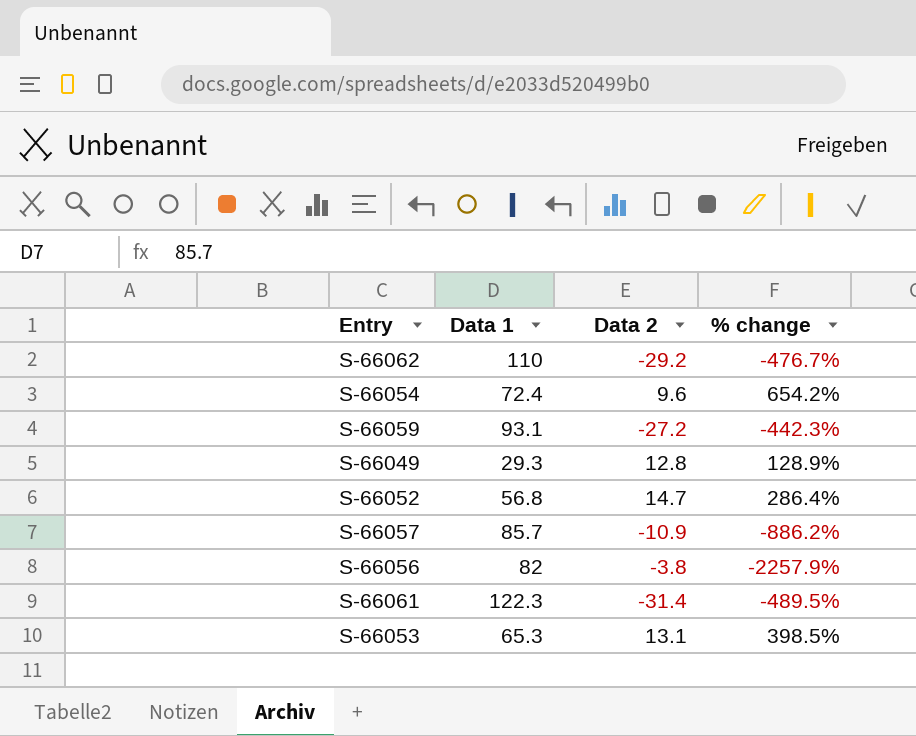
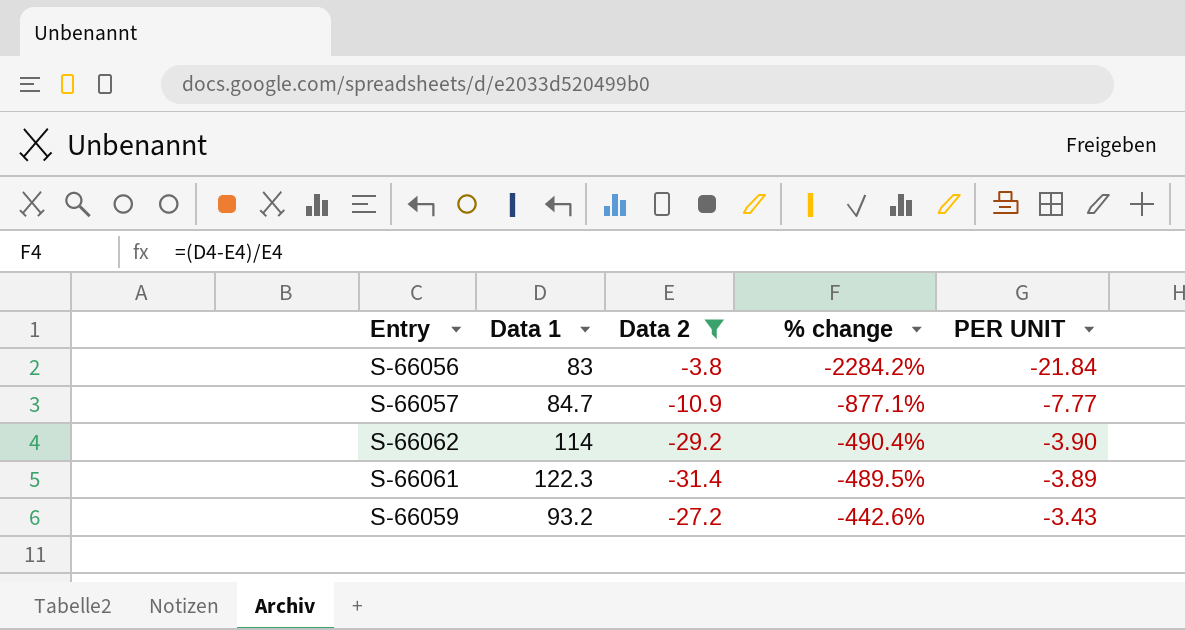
filter: none -> Data 2 <= -3.8
row order: none -> % change ascending
column PER UNIT | formula: none -> [Data 1] / [Data 2]
S-66056 | Data 1: 82 -> 83
S-66056 | % change: -2257.9% -> -2284.2%
S-66057 | Data 1: 85.7 -> 84.7
S-66057 | % change: -886.2% -> -877.1%
S-66062 | Data 1: 110 -> 114
S-66062 | % change: -476.7% -> -490.4%
S-66059 | Data 1: 93.1 -> 93.2
S-66059 | % change: -442.3% -> -442.6%

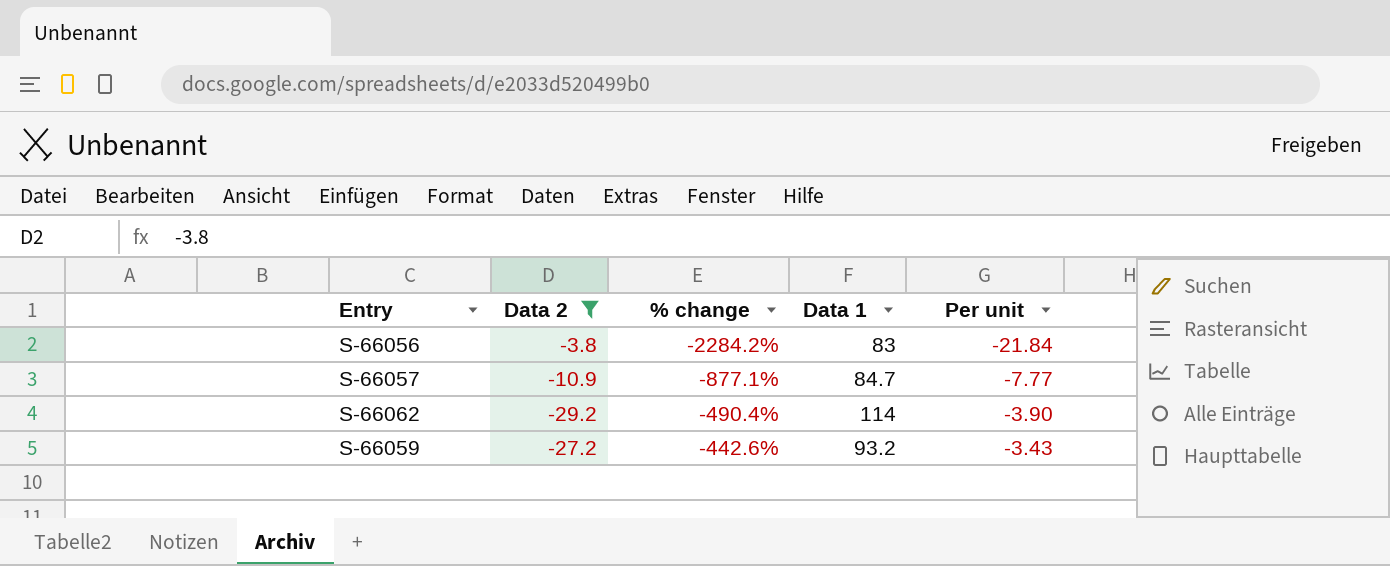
column Data 1 | position: 2 -> 4
column name: PER UNIT -> Per unit
row S-66061: 122.3 | -31.4 | -489.5% | -3.89 -> none

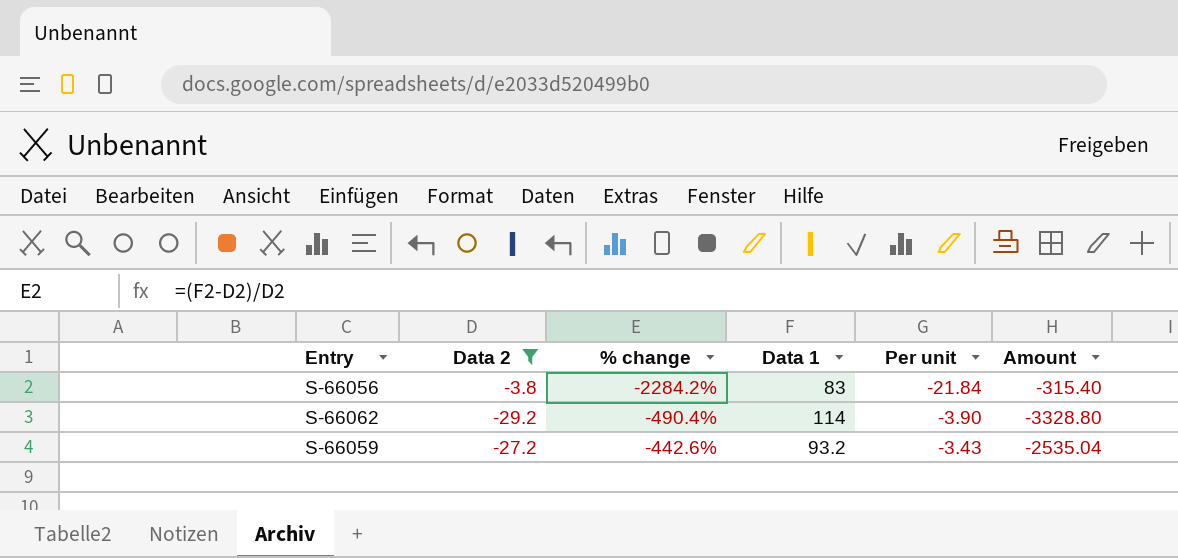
column Amount | formula: none -> [Data 2] * [Data 1]
row S-66057: -10.9 | -877.1% | 84.7 | -7.77 -> none

